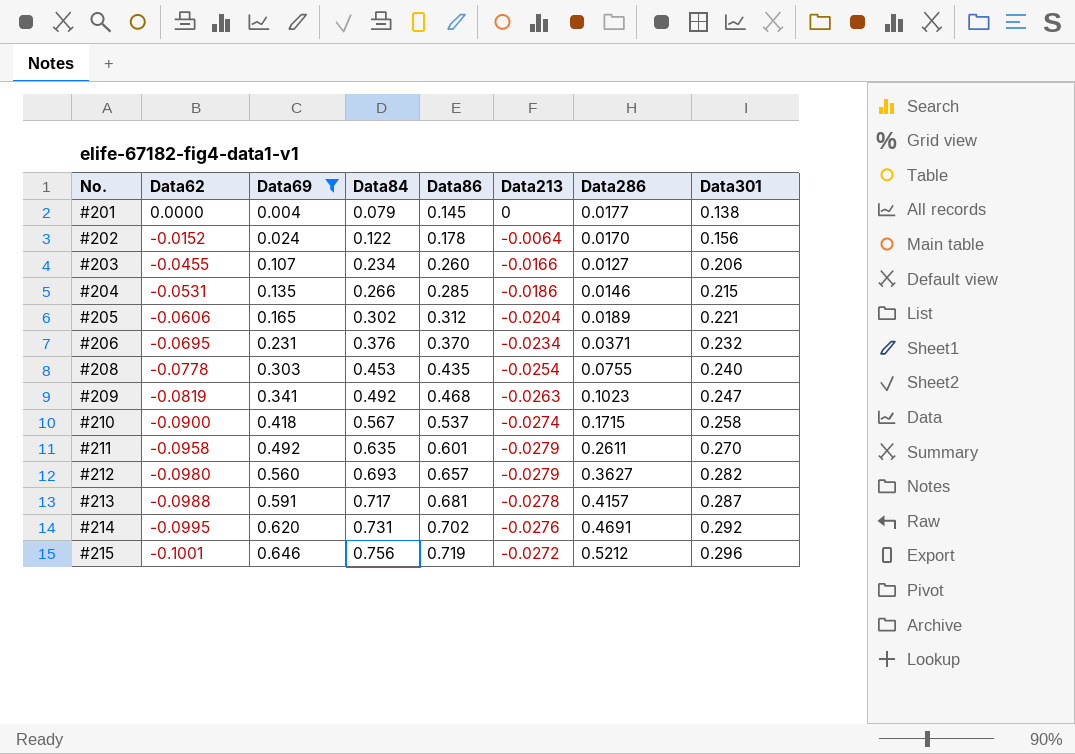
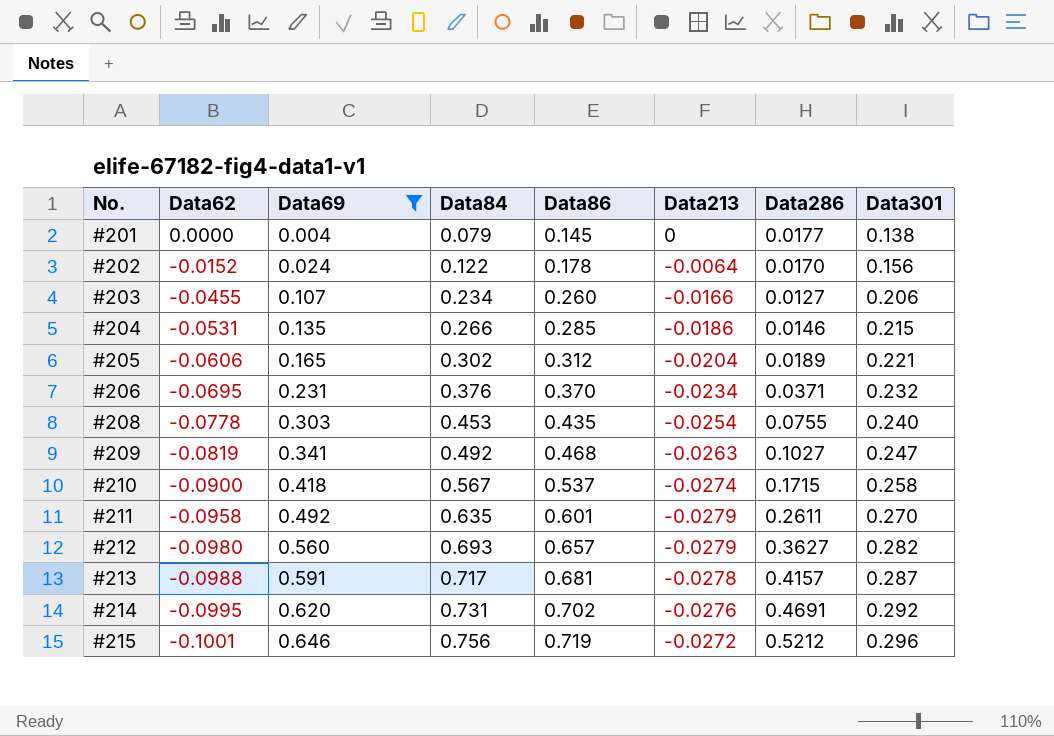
#209 | Data286: 0.1023 -> 0.1027

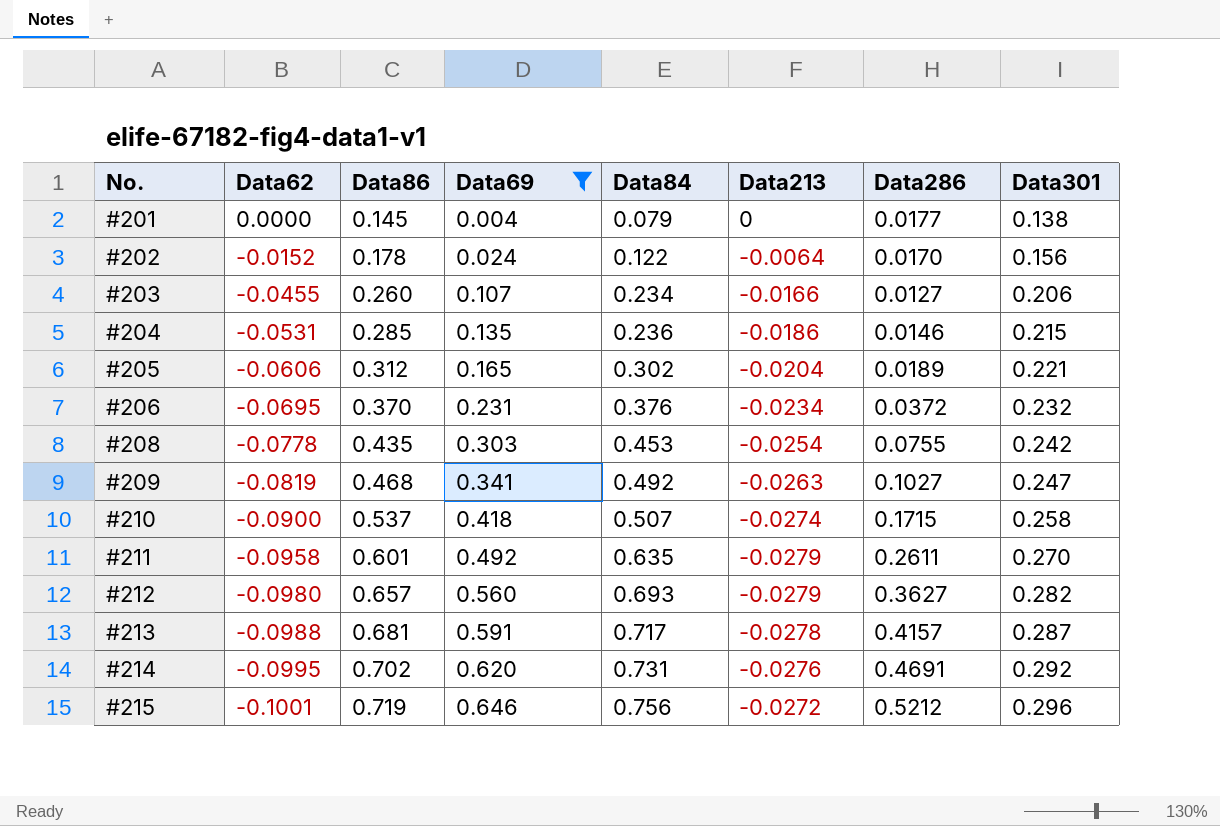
column Data86 | position: 5 -> 3
#204 | Data84: 0.266 -> 0.236
#206 | Data286: 0.0371 -> 0.0372
#208 | Data301: 0.240 -> 0.242
#210 | Data84: 0.567 -> 0.507

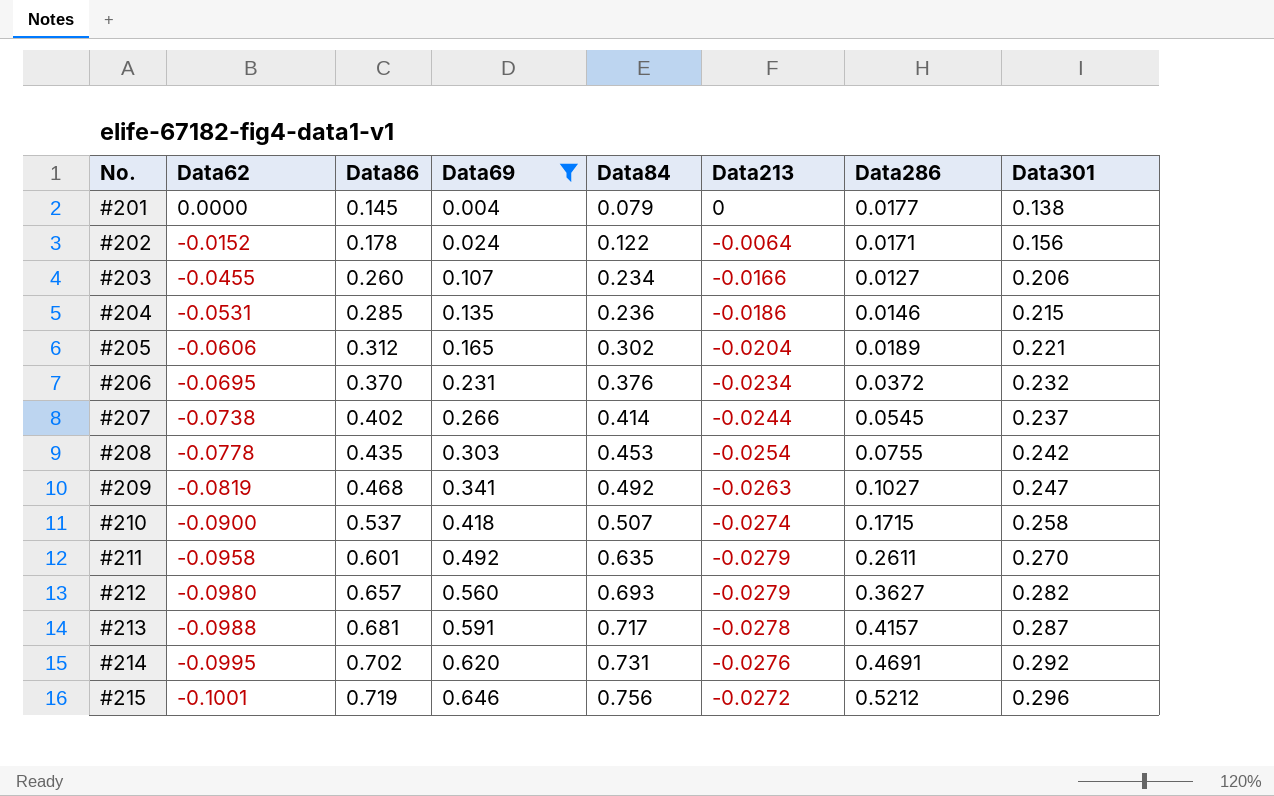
#202 | Data286: 0.0170 -> 0.0171
row #207: none -> -0.0738 | 0.402 | 0.266 | 0.414 | -0.0244 | 0.0545 | 0.237

